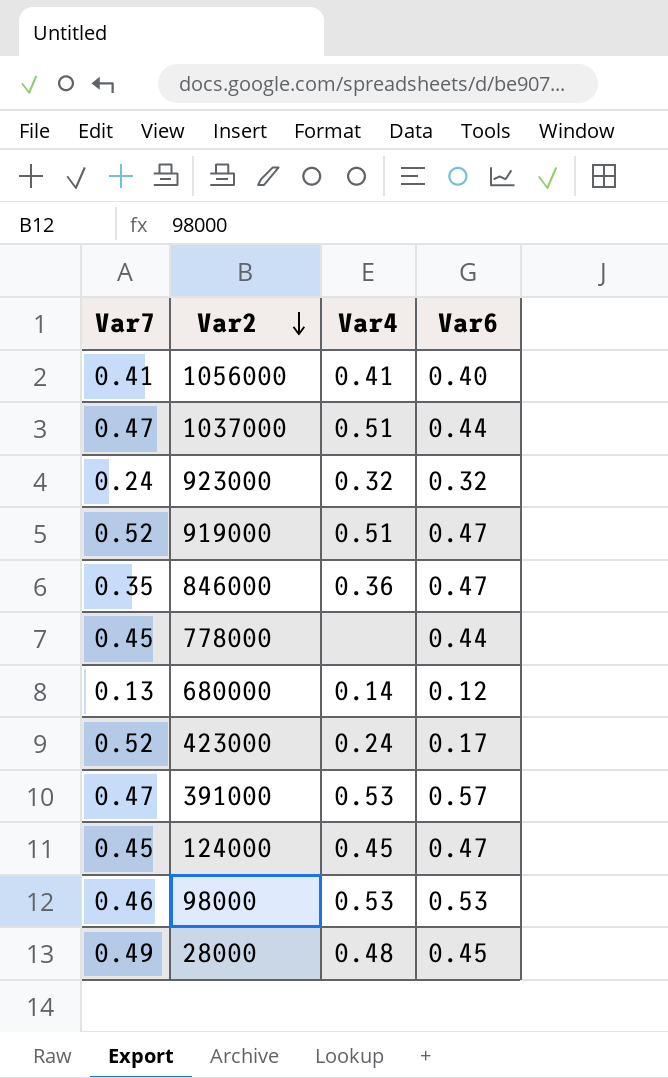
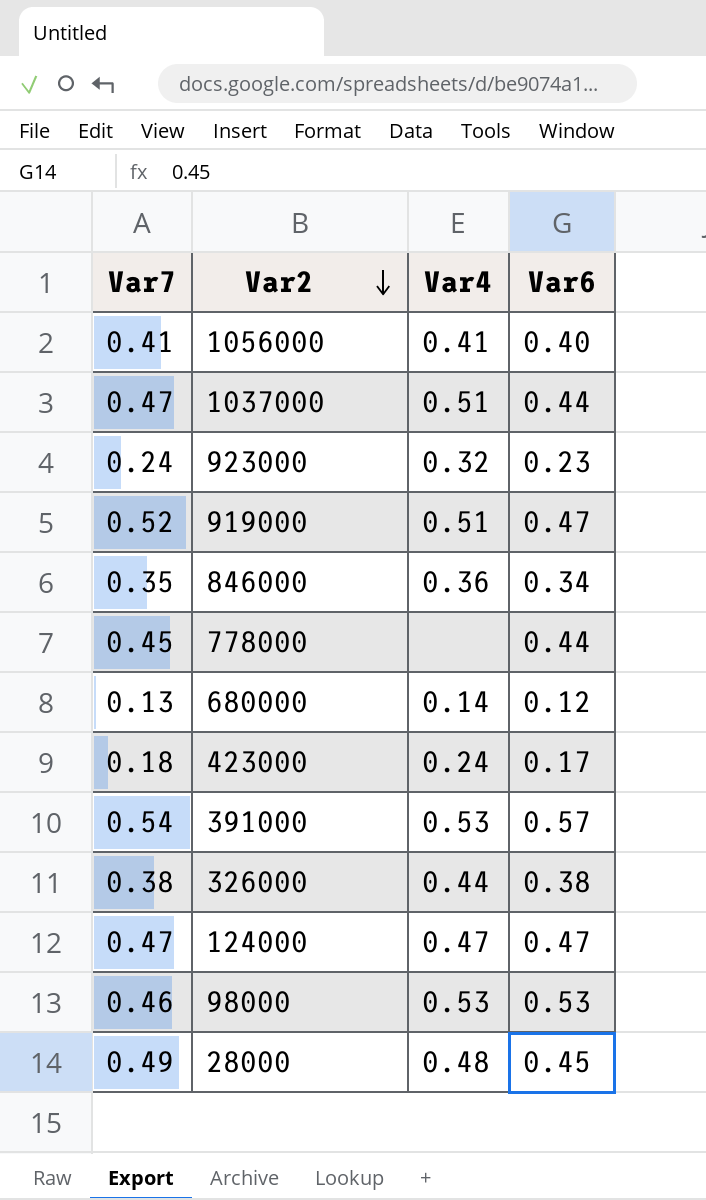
923000 | Var6: 0.32 -> 0.23
846000 | Var6: 0.47 -> 0.34
423000 | Var7: 0.52 -> 0.18
391000 | Var7: 0.47 -> 0.54
row 326000: none -> 0.38 | 0.44 | 0.38
124000 | Var7: 0.45 -> 0.47
124000 | Var4: 0.45 -> 0.47

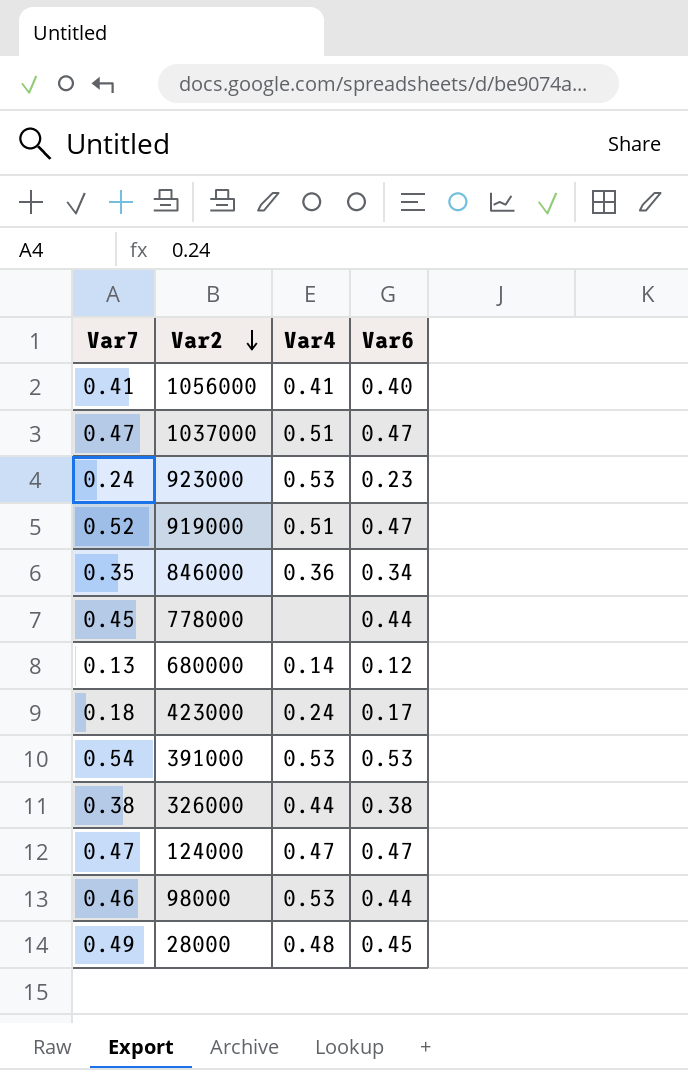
1037000 | Var6: 0.44 -> 0.47
923000 | Var4: 0.32 -> 0.53
391000 | Var6: 0.57 -> 0.53
98000 | Var6: 0.53 -> 0.44

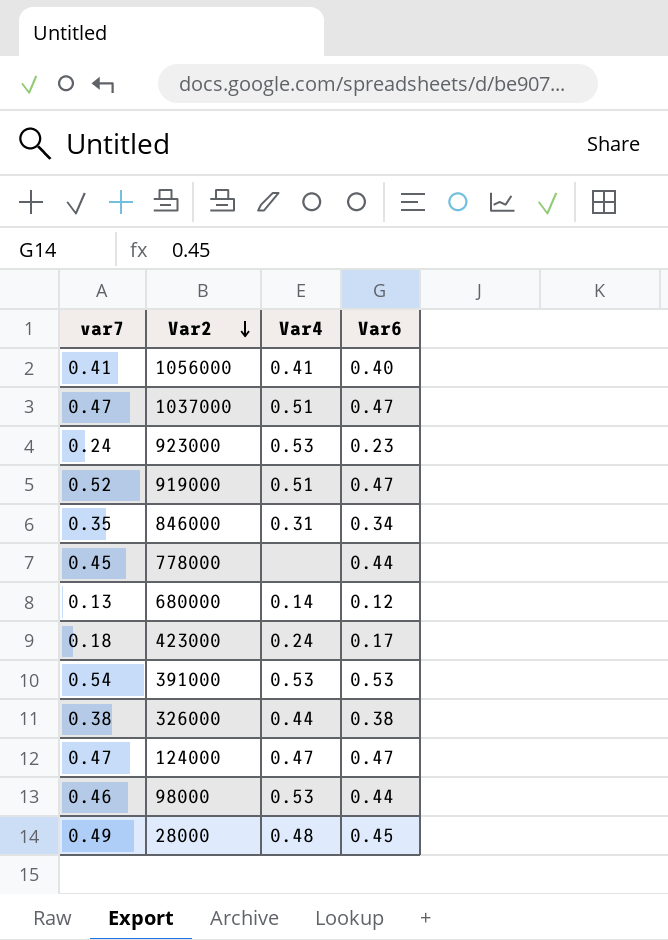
column name: Var7 -> var7
846000 | Var4: 0.36 -> 0.31

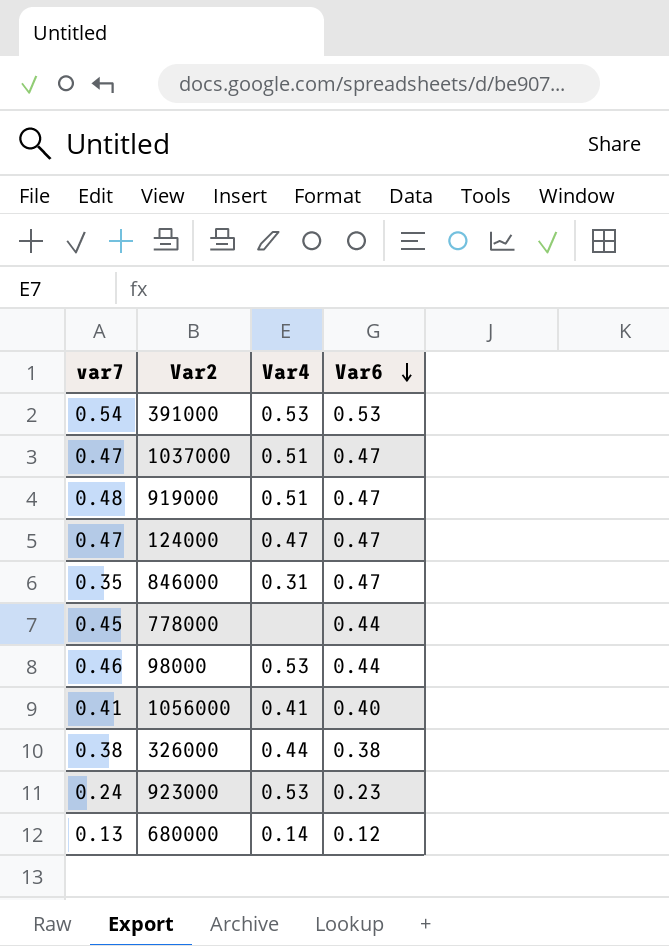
row order: Var2 descending -> Var6 descending
row 423000: 0.18 | 0.24 | 0.17 -> none
row 28000: 0.49 | 0.48 | 0.45 -> none
919000 | var7: 0.52 -> 0.48
846000 | Var6: 0.34 -> 0.47

